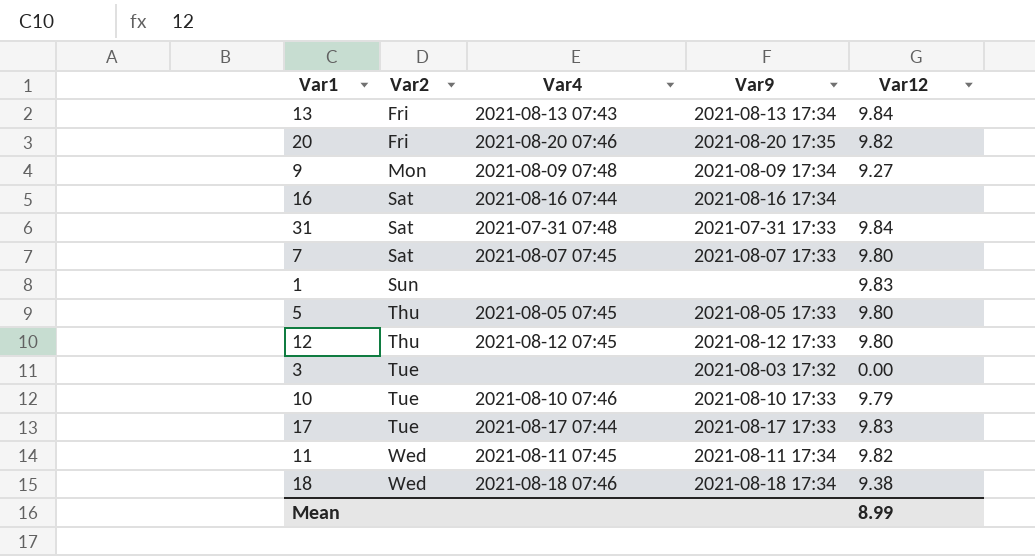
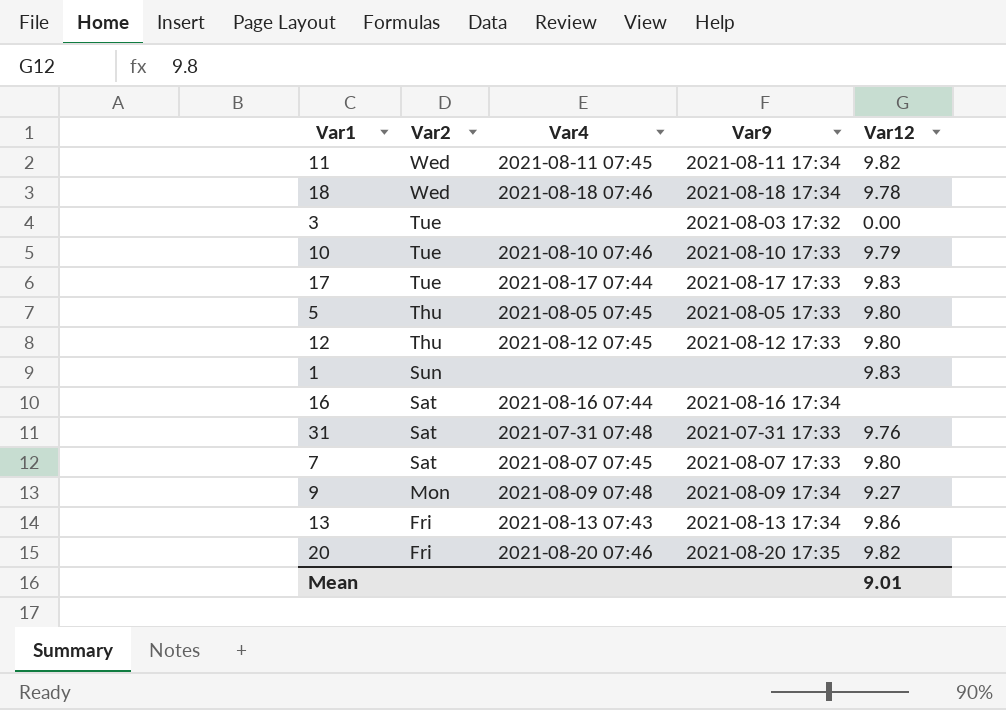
row order: Var2 ascending -> Var2 descending
18 | Var12: 9.38 -> 9.78
31 | Var12: 9.84 -> 9.76
13 | Var12: 9.84 -> 9.86
Mean | Var12: 8.99 -> 9.01

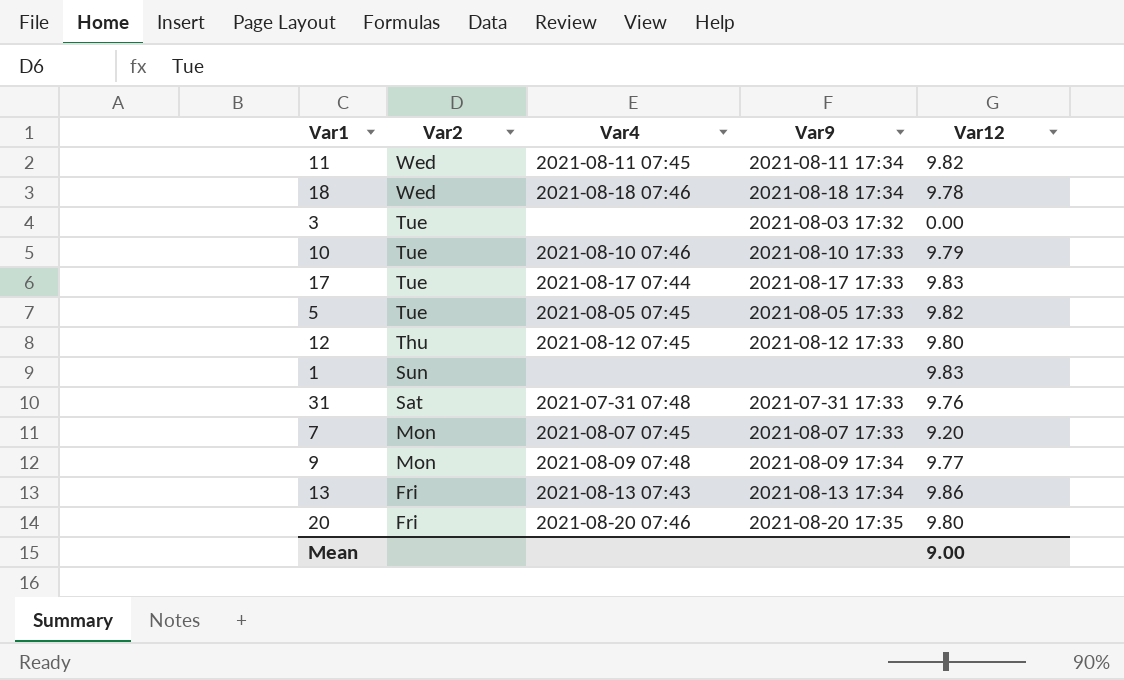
row 16: Sat | 2021-08-16 07:44 | 2021-08-16 17:34 | none -> none
5 | Var2: Thu -> Tue
5 | Var12: 9.80 -> 9.82
7 | Var2: Sat -> Mon
7 | Var12: 9.80 -> 9.20
9 | Var12: 9.27 -> 9.77
20 | Var12: 9.82 -> 9.80
Mean | Var12: 9.01 -> 9.00

